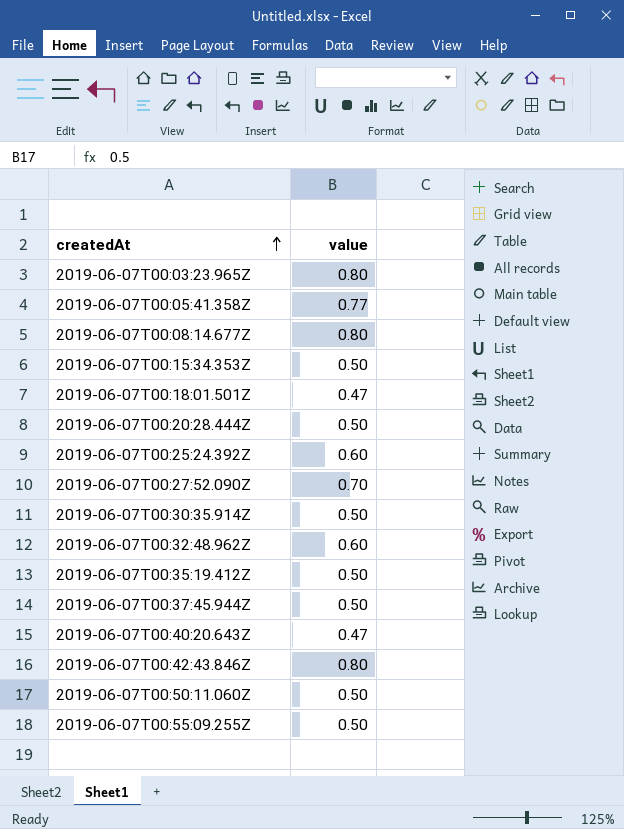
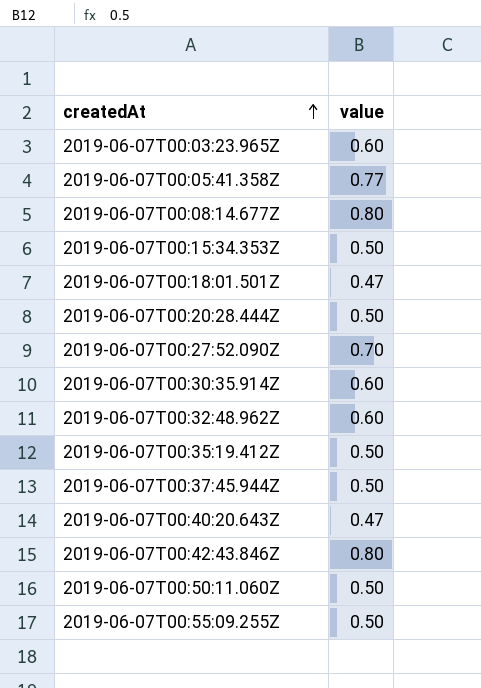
row 2019-06-07T00:25:24.392Z: 0.60 -> none
2019-06-07T00:03:23.965Z | value: 0.80 -> 0.60
2019-06-07T00:30:35.914Z | value: 0.50 -> 0.60

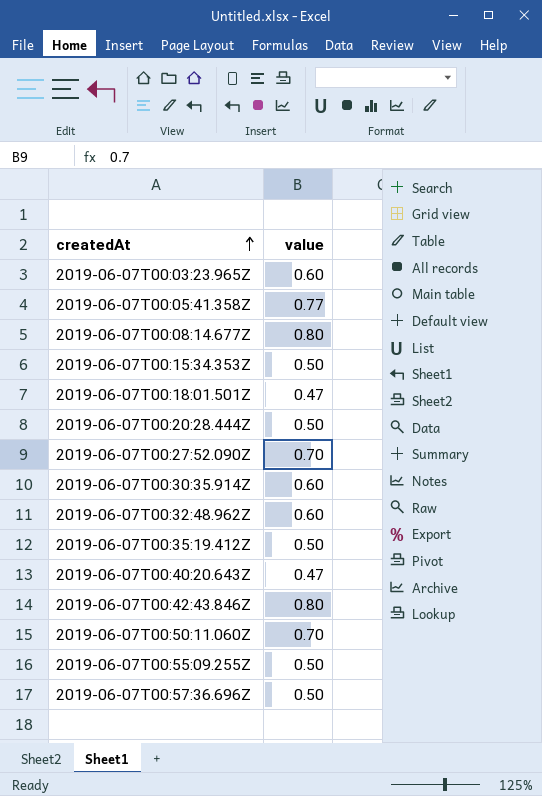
row 2019-06-07T00:37:45.944Z: 0.50 -> none
2019-06-07T00:50:11.060Z | value: 0.50 -> 0.70
row 2019-06-07T00:57:36.696Z: none -> 0.50

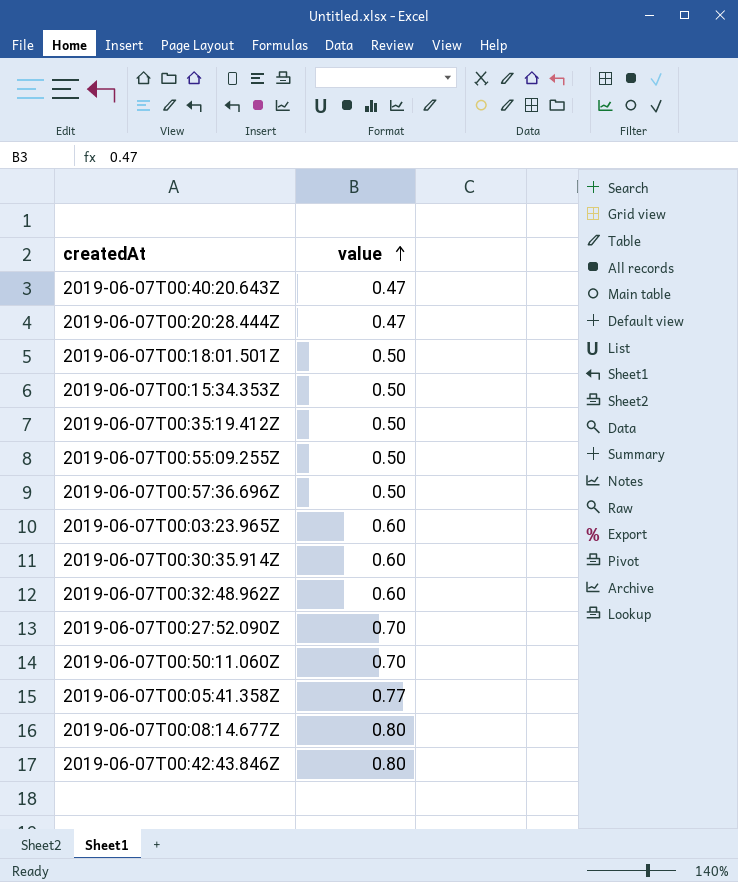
row order: createdAt ascending -> value ascending
2019-06-07T00:20:28.444Z | value: 0.50 -> 0.47
2019-06-07T00:18:01.501Z | value: 0.47 -> 0.50

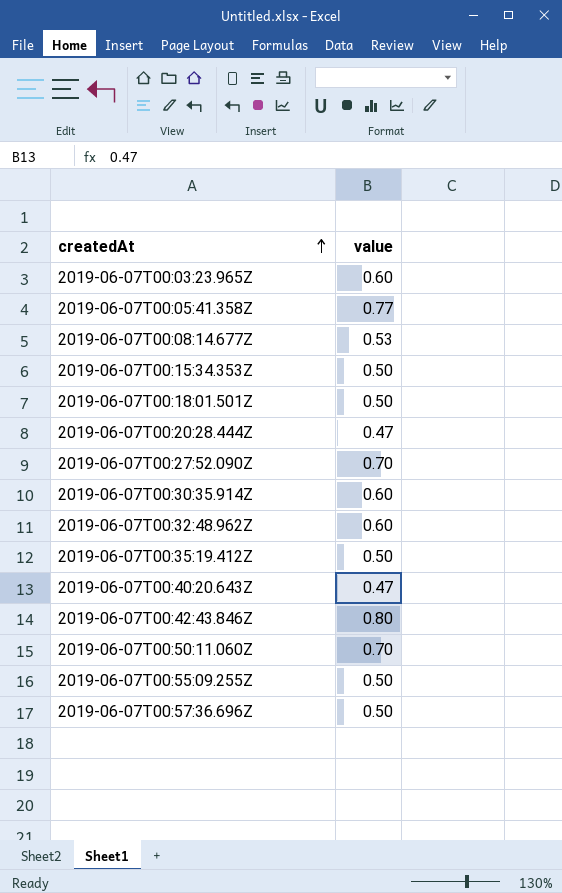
row order: value ascending -> createdAt ascending
2019-06-07T00:08:14.677Z | value: 0.80 -> 0.53

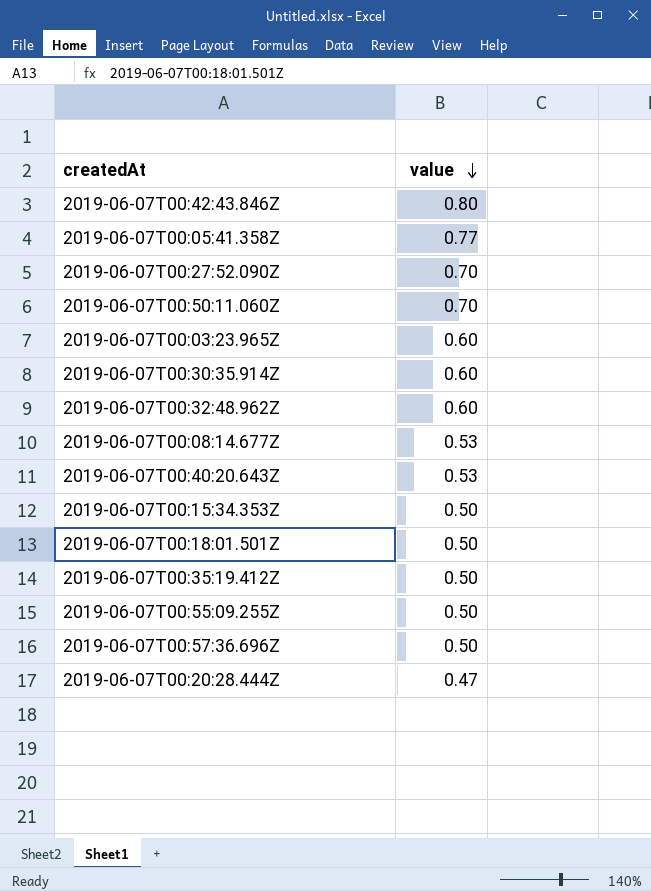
row order: createdAt ascending -> value descending
2019-06-07T00:40:20.643Z | value: 0.47 -> 0.53

